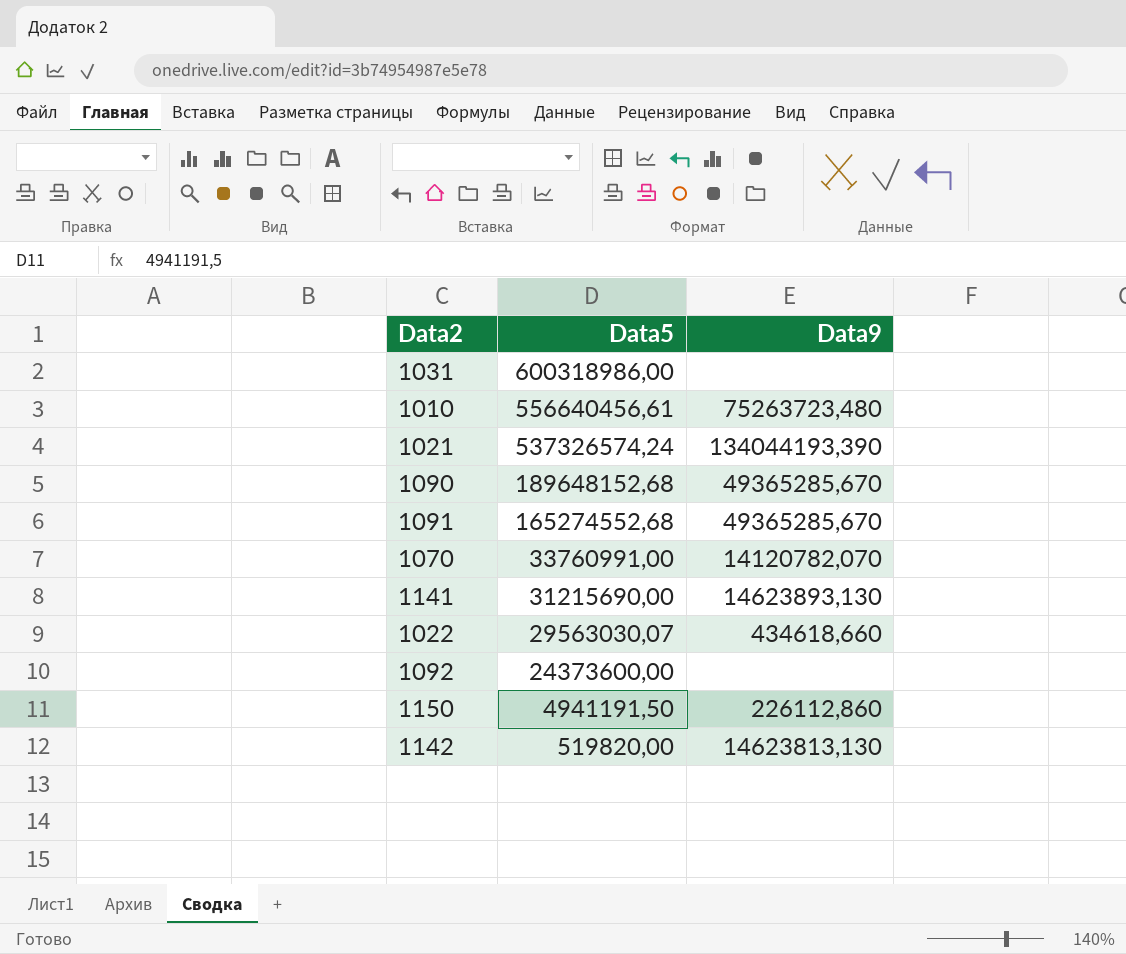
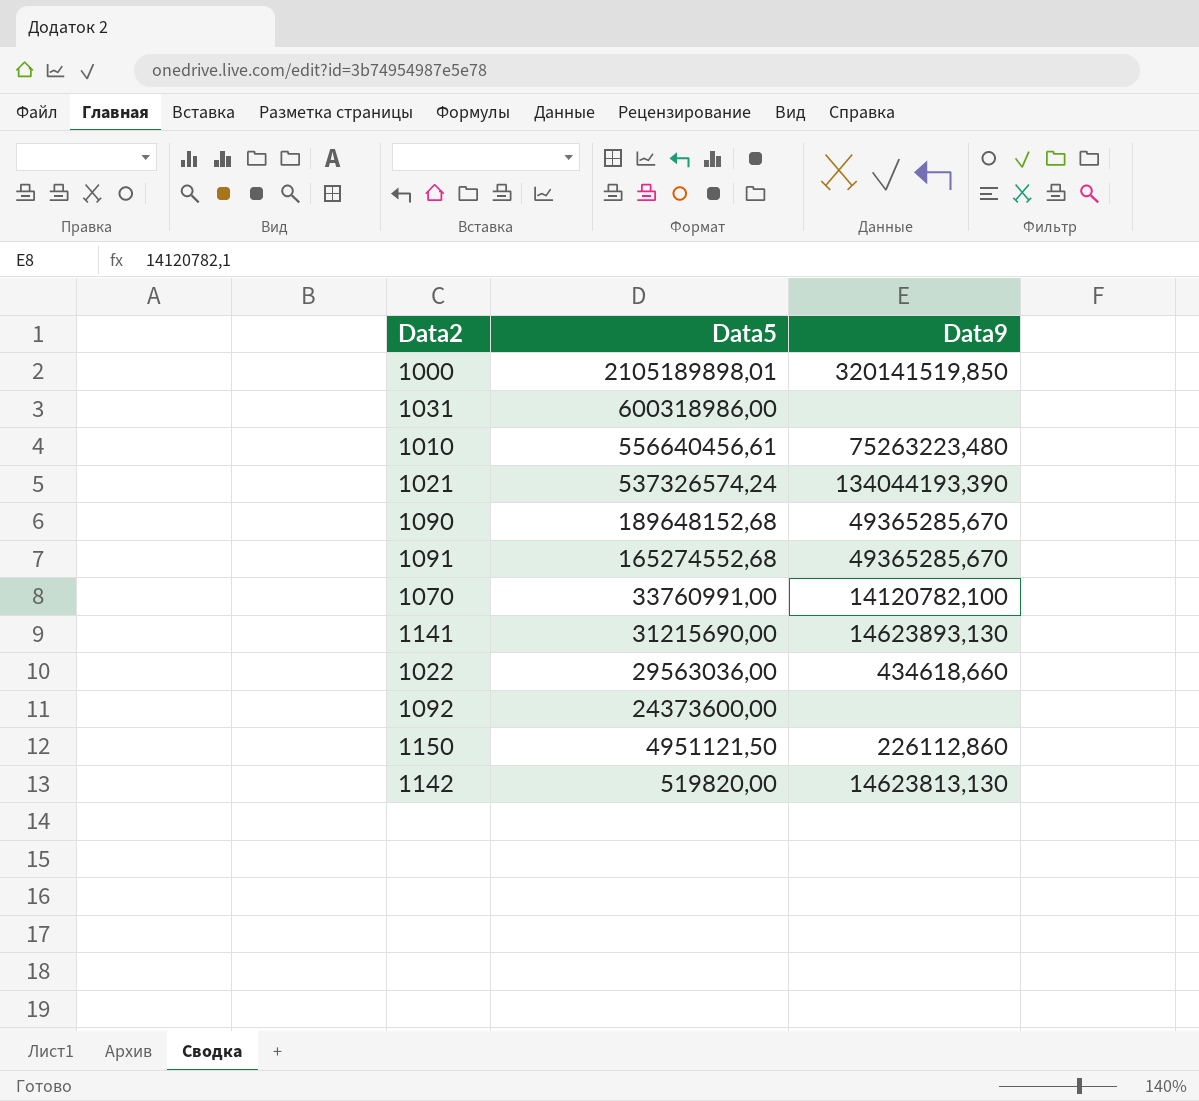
row 1000: none -> 2105189898,01 | 320141519,850
1010 | Data9: 75263723,480 -> 75263223,480
1070 | Data9: 14120782,070 -> 14120782,100
1022 | Data5: 29563030,07 -> 29563036,00
1150 | Data5: 4941191,50 -> 4951121,50

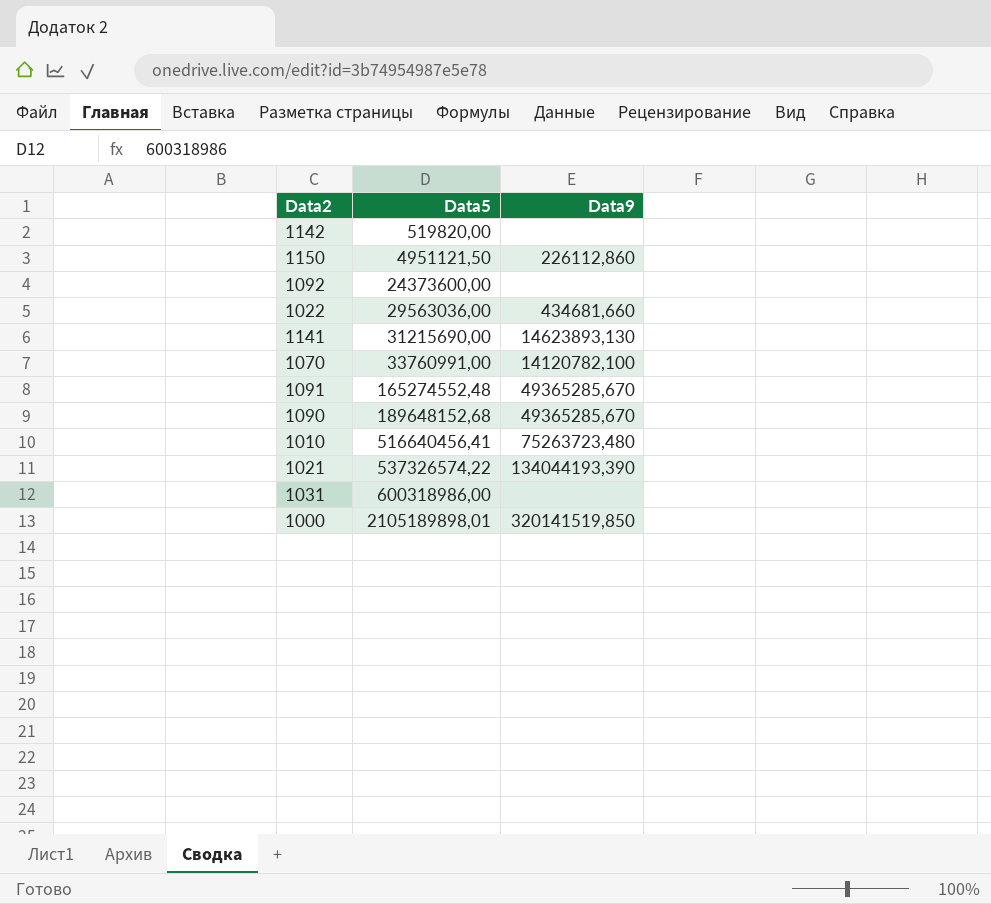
row order: Data5 descending -> Data5 ascending
1142 | Data9: 14623813,130 -> none
1022 | Data9: 434618,660 -> 434681,660
1091 | Data5: 165274552,68 -> 165274552,48
1010 | Data5: 556640456,61 -> 516640456,41
1010 | Data9: 75263223,480 -> 75263723,480
1021 | Data5: 537326574,24 -> 537326574,22

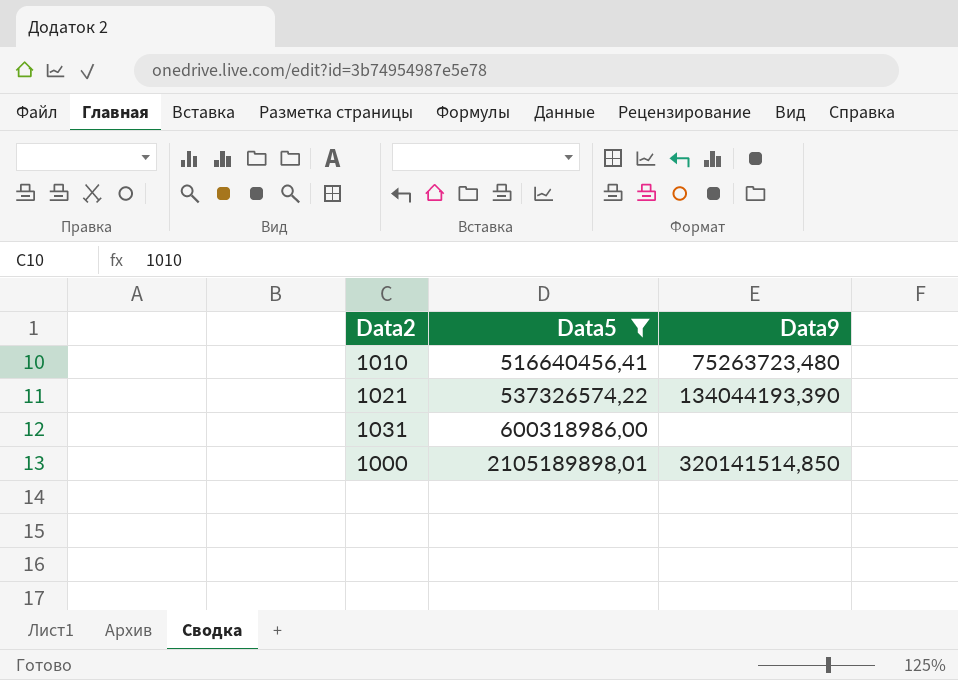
filter: none -> Data5 >= 516640456,41
1000 | Data9: 320141519,850 -> 320141514,850

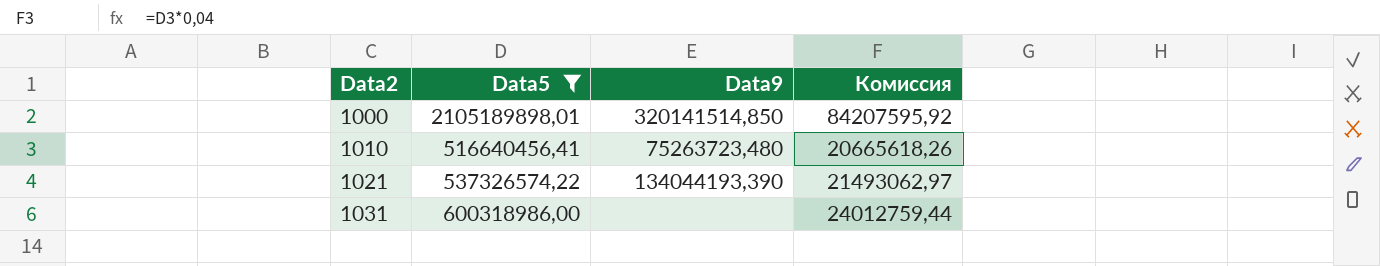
row order: Data5 ascending -> Data2 ascending
column Комиссия | formula: none -> [Data5] * 0,04

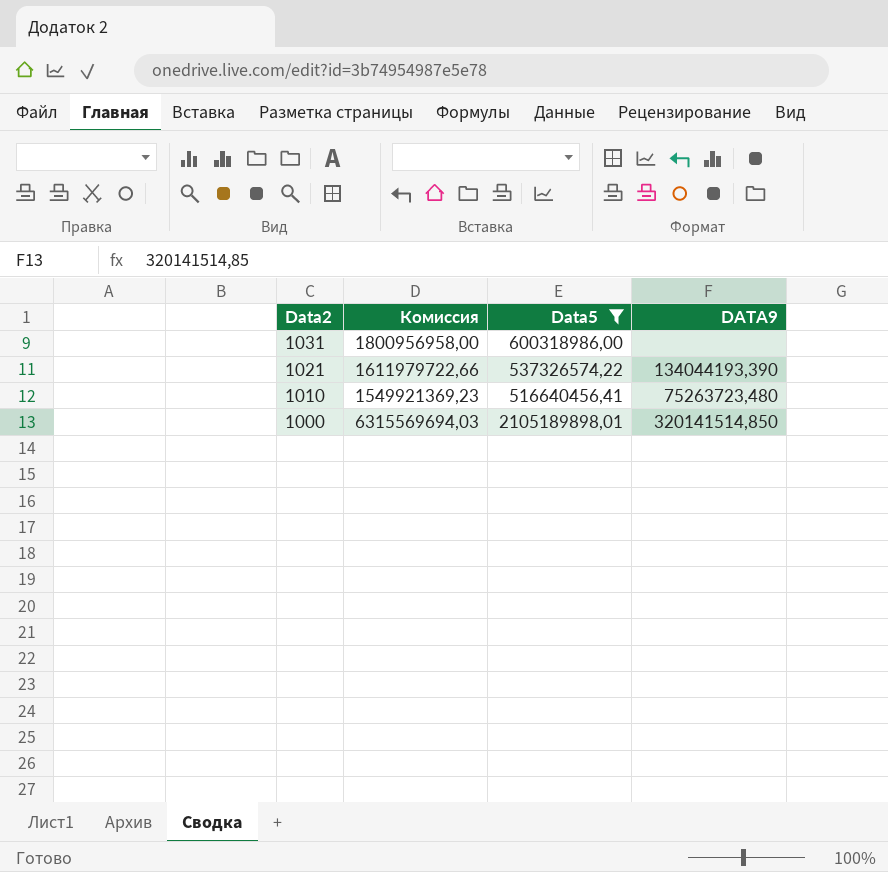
row order: Data2 ascending -> Data2 descending
column Комиссия | formula: [Data5] * 0,04 -> [Data5] * 3
column Комиссия | position: 4 -> 2
column name: Data9 -> DATA9

